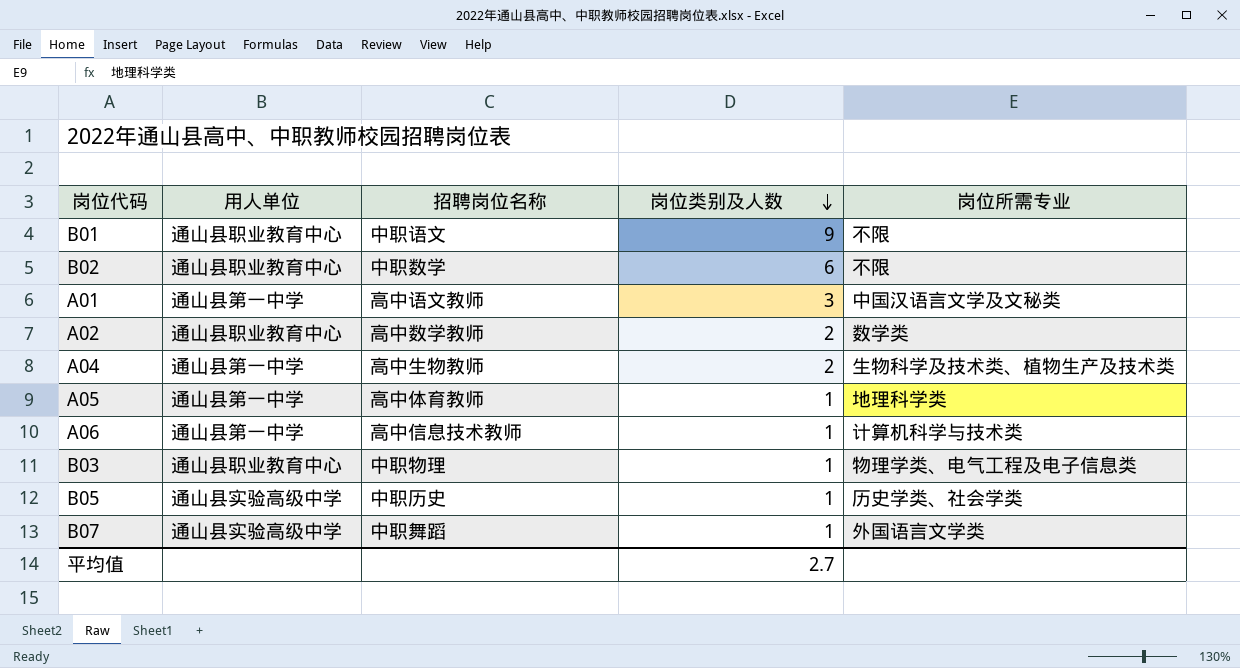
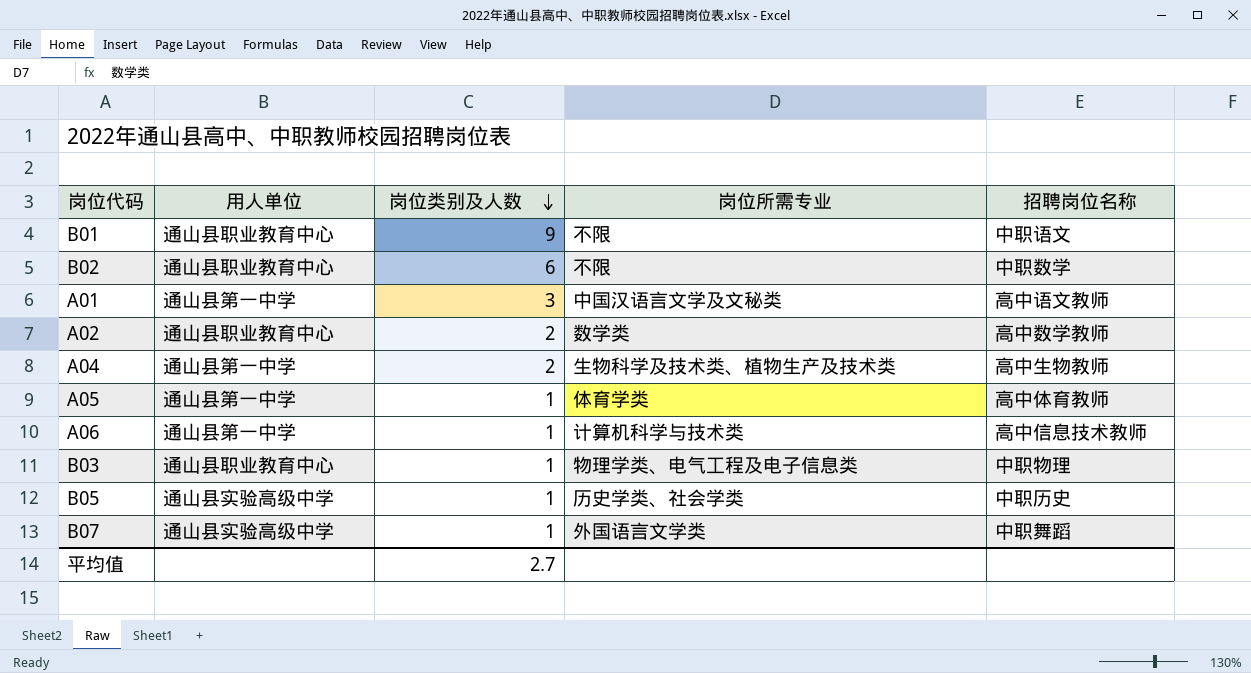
column 招聘岗位名称 | position: 3 -> 5
A05 | 岗位所需专业: 地理科学类 -> 体育学类

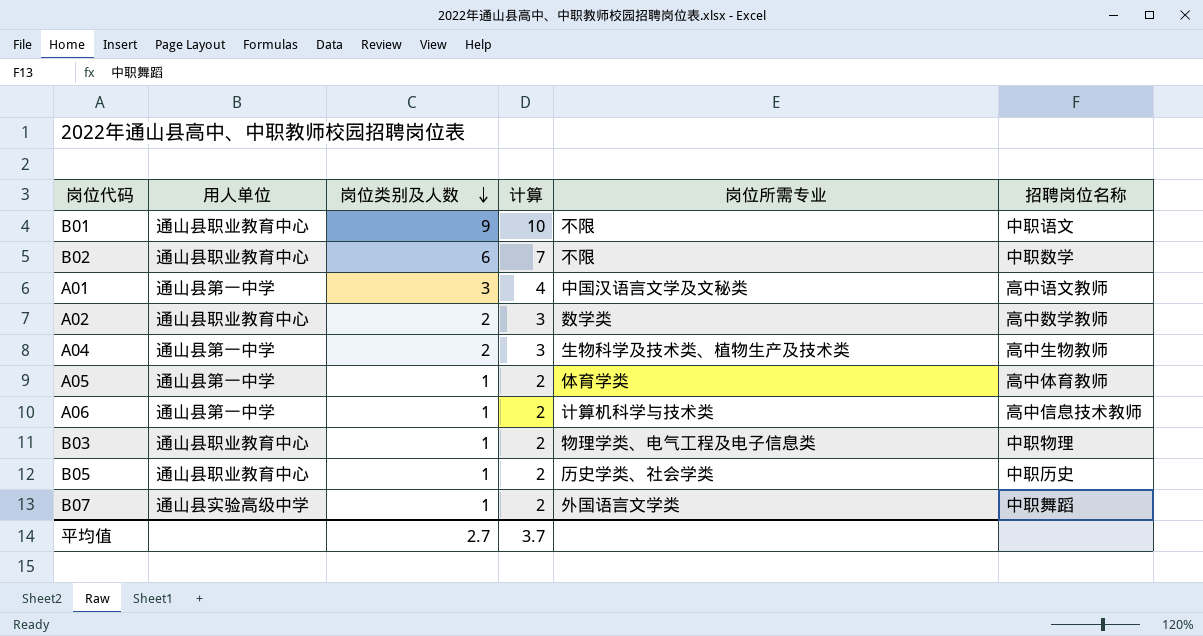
column 计算 | formula: none -> [岗位类别及人数] + 1
B05 | 用人单位: 通山县实验高级中学 -> 通山县职业教育中心

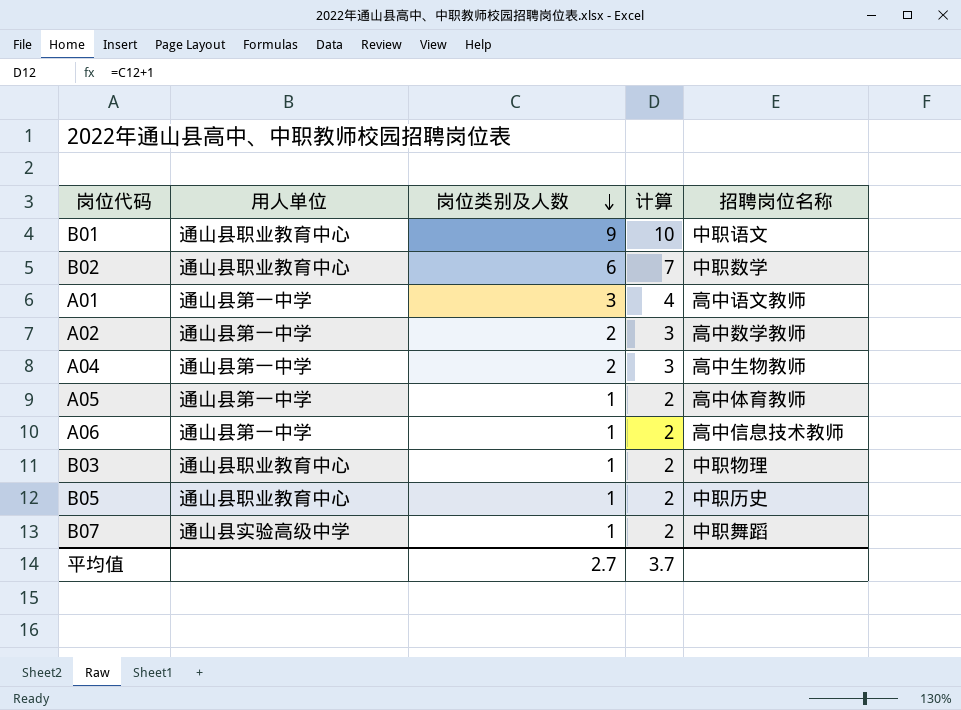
column 岗位所需专业 | position: 5 -> none
A02 | 用人单位: 通山县职业教育中心 -> 通山县第一中学

